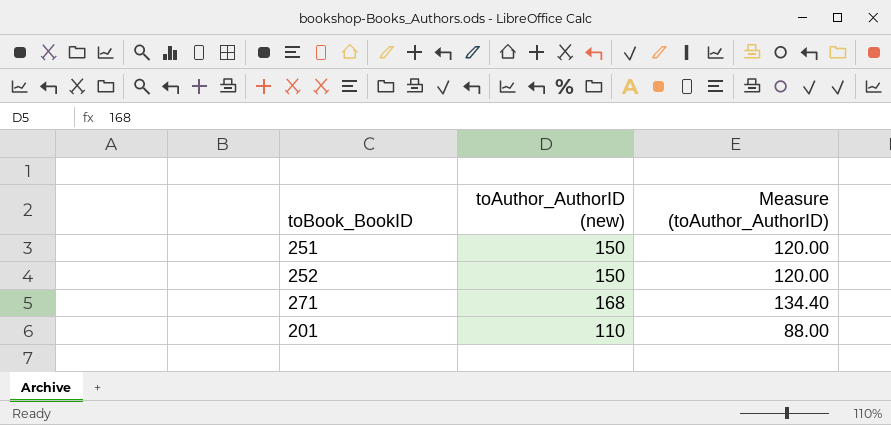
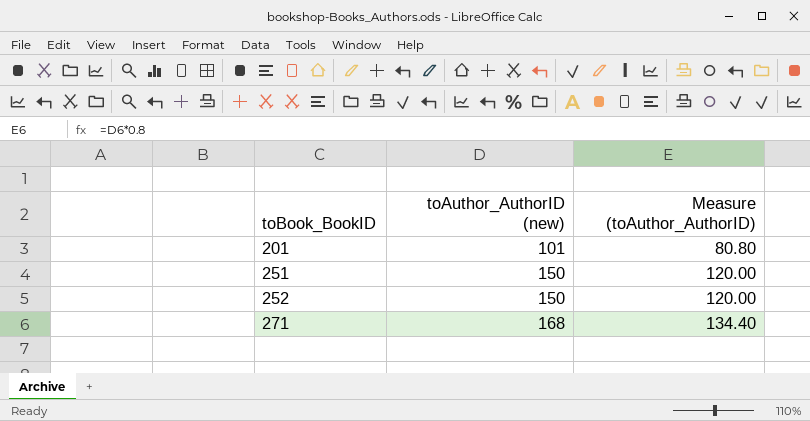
row order: none -> toBook_BookID ascending
201 | toAuthor_AuthorID (new): 110 -> 101
201 | Measure (toAuthor_AuthorID): 88.00 -> 80.80

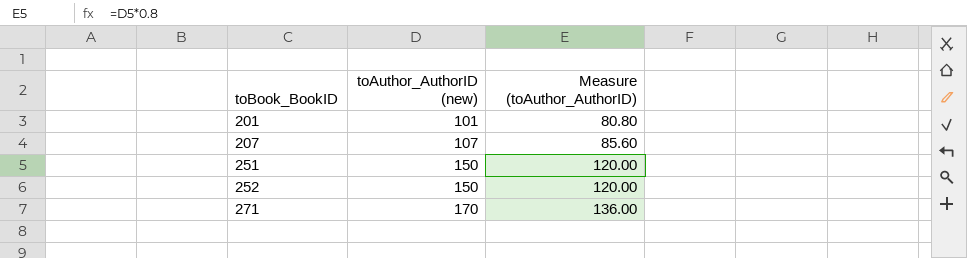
row 207: none -> 107 | 85.60
271 | toAuthor_AuthorID (new): 168 -> 170
271 | Measure (toAuthor_AuthorID): 134.40 -> 136.00

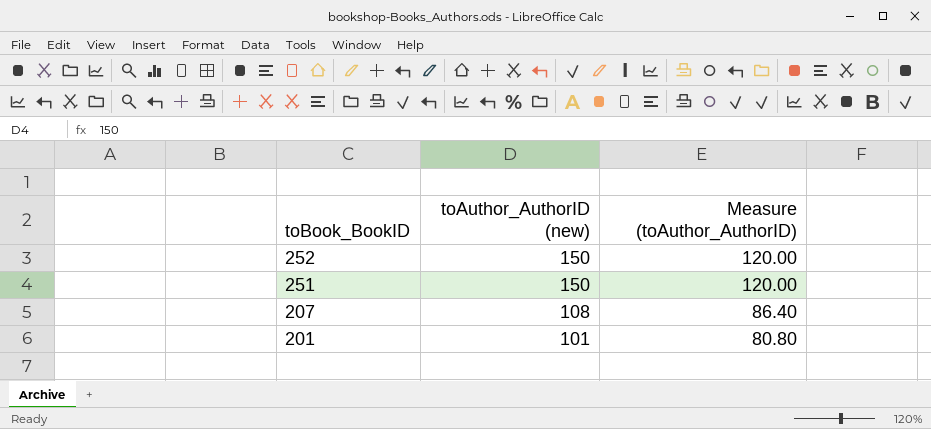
row order: toBook_BookID ascending -> toBook_BookID descending
row 271: 170 | 136.00 -> none
207 | toAuthor_AuthorID (new): 107 -> 108
207 | Measure (toAuthor_AuthorID): 85.60 -> 86.40

